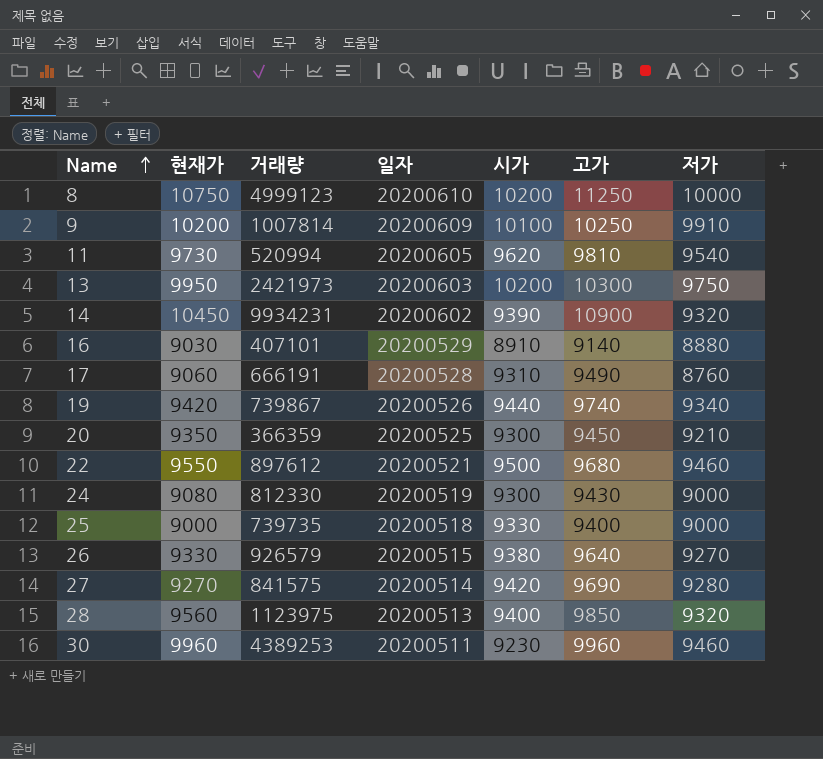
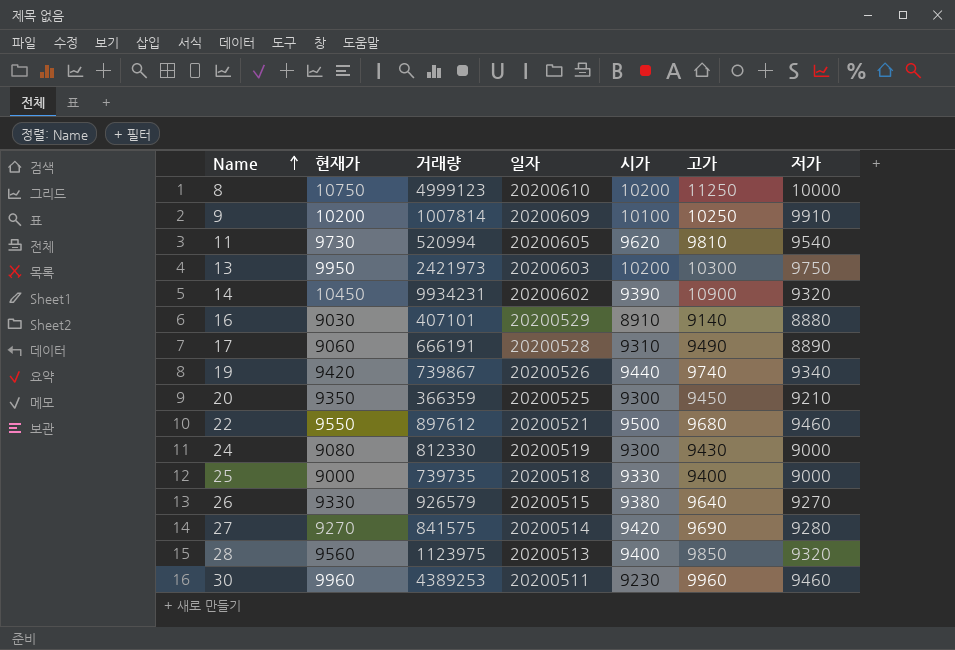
17 | 저가: 8760 -> 8890

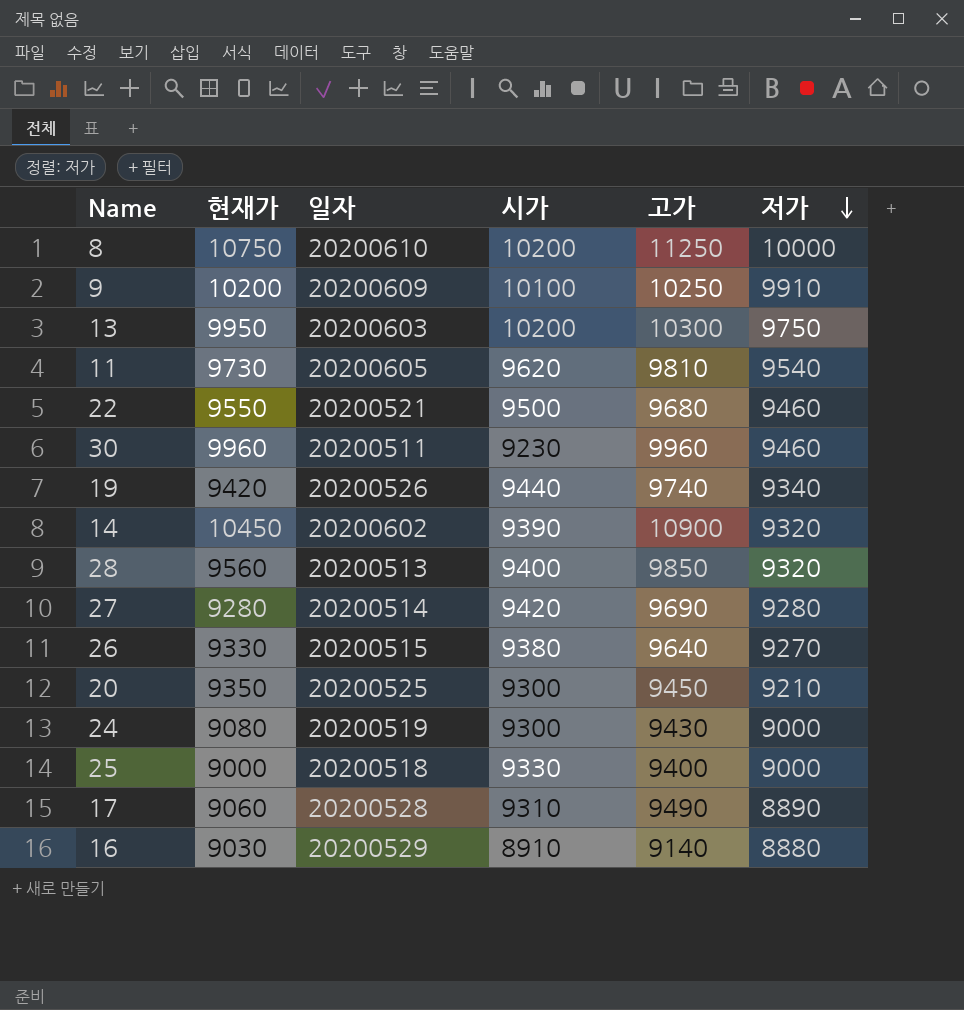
row order: Name ascending -> 저가 descending
column 거래량 | position: 3 -> none
27 | 현재가: 9270 -> 9280

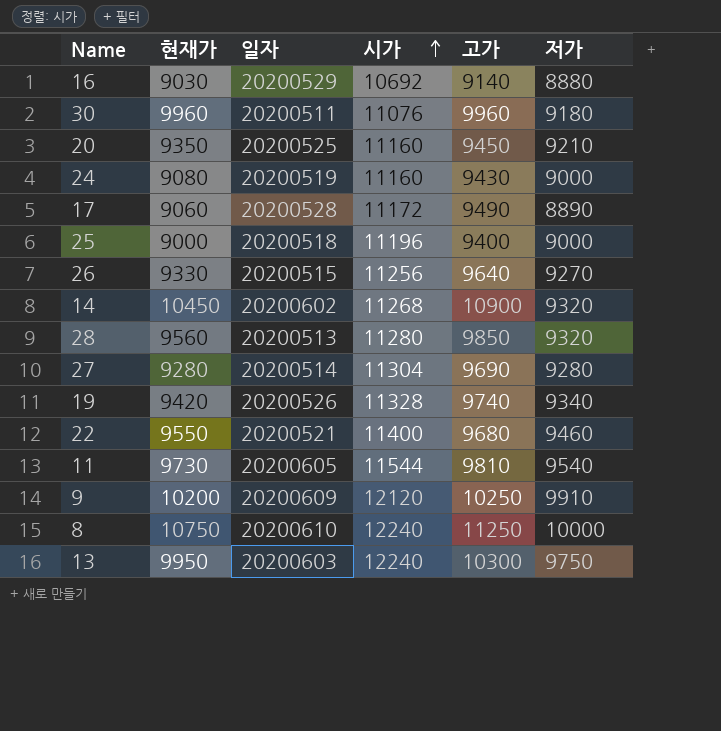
row order: 저가 descending -> 시가 ascending
16 | 시가: 8910 -> 10692
30 | 시가: 9230 -> 11076
30 | 저가: 9460 -> 9180
20 | 시가: 9300 -> 11160
24 | 시가: 9300 -> 11160
17 | 시가: 9310 -> 11172
25 | 시가: 9330 -> 11196
26 | 시가: 9380 -> 11256
14 | 시가: 9390 -> 11268
28 | 시가: 9400 -> 11280
27 | 시가: 9420 -> 11304
19 | 시가: 9440 -> 11328
22 | 시가: 9500 -> 11400
11 | 시가: 9620 -> 11544
9 | 시가: 10100 -> 12120
8 | 시가: 10200 -> 12240
13 | 시가: 10200 -> 12240

